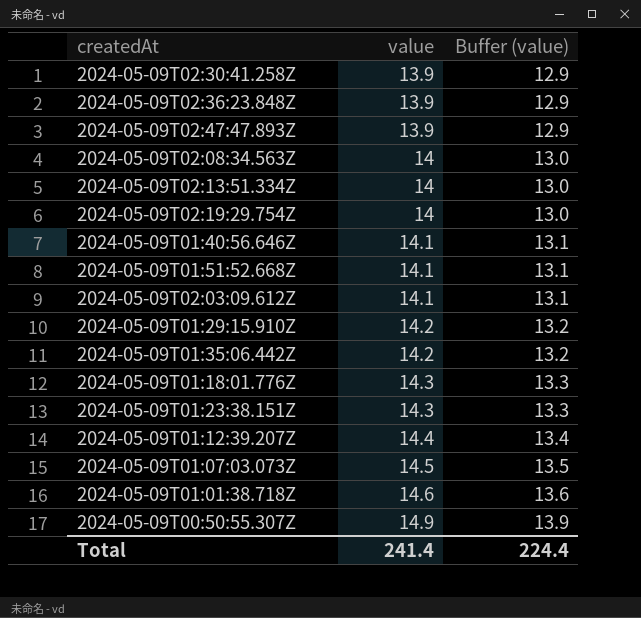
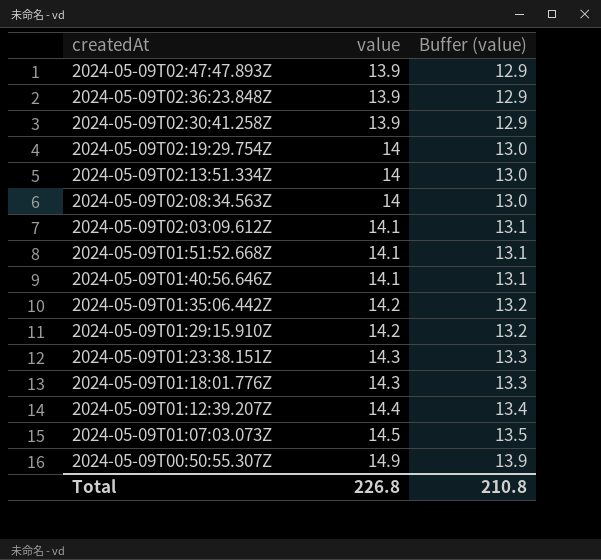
row order: value ascending -> createdAt descending
row 2024-05-09T01:01:38.718Z: 14.6 | 13.6 -> none
Total | value: 241.4 -> 226.8
Total | Buffer (value): 224.4 -> 210.8

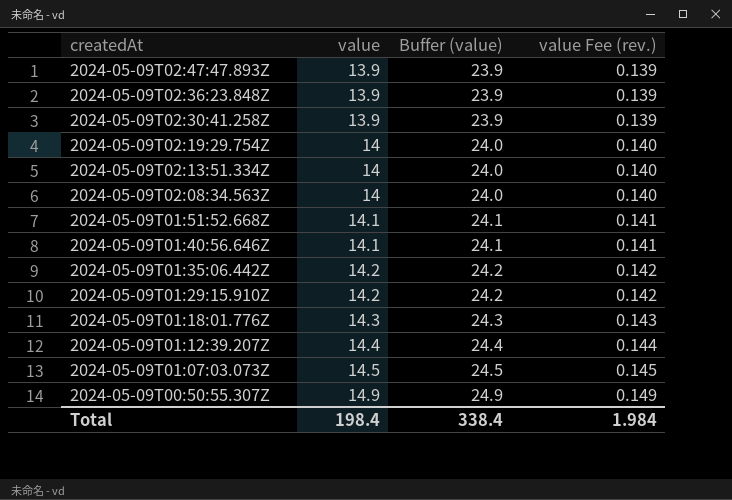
column Buffer (value) | formula: [value] - 1 -> [value] + 10
column value Fee (rev.) | formula: none -> [value] * 0.01
row 2024-05-09T02:03:09.612Z: 14.1 | 13.1 -> none
row 2024-05-09T01:23:38.151Z: 14.3 | 13.3 -> none
Total | value: 226.8 -> 198.4
Total | Buffer (value): 210.8 -> 338.4

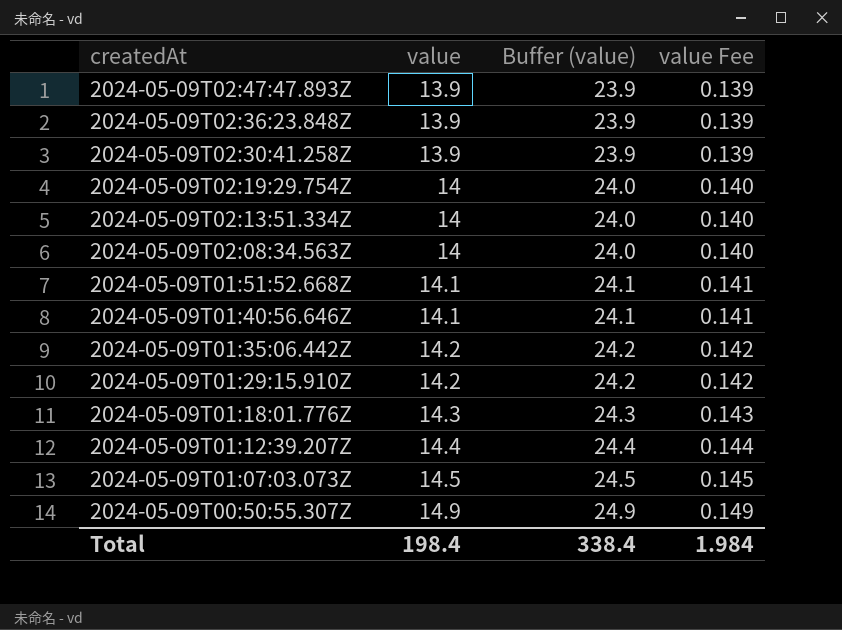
column name: value Fee (rev.) -> value Fee

